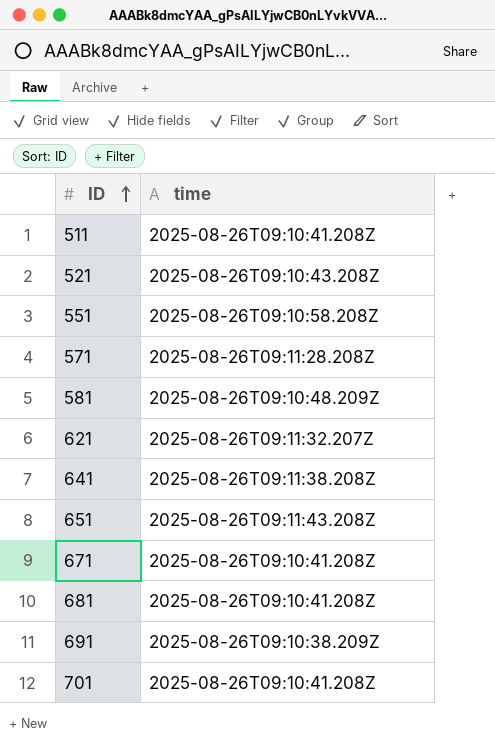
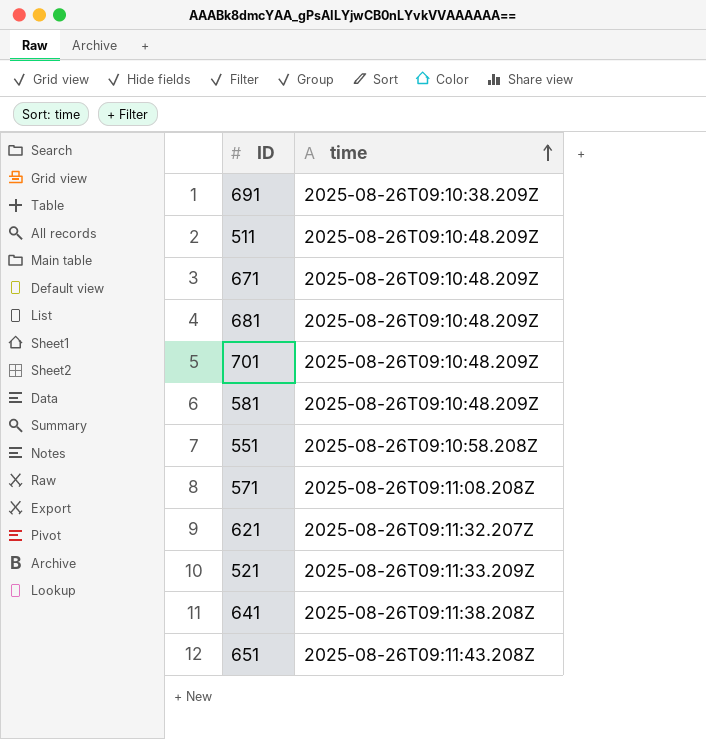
row order: ID ascending -> time ascending
511 | time: 2025-08-26T09:10:41.208Z -> 2025-08-26T09:10:48.209Z
671 | time: 2025-08-26T09:10:41.208Z -> 2025-08-26T09:10:48.209Z
681 | time: 2025-08-26T09:10:41.208Z -> 2025-08-26T09:10:48.209Z
701 | time: 2025-08-26T09:10:41.208Z -> 2025-08-26T09:10:48.209Z
571 | time: 2025-08-26T09:11:28.208Z -> 2025-08-26T09:11:08.208Z
521 | time: 2025-08-26T09:10:43.208Z -> 2025-08-26T09:11:33.209Z

